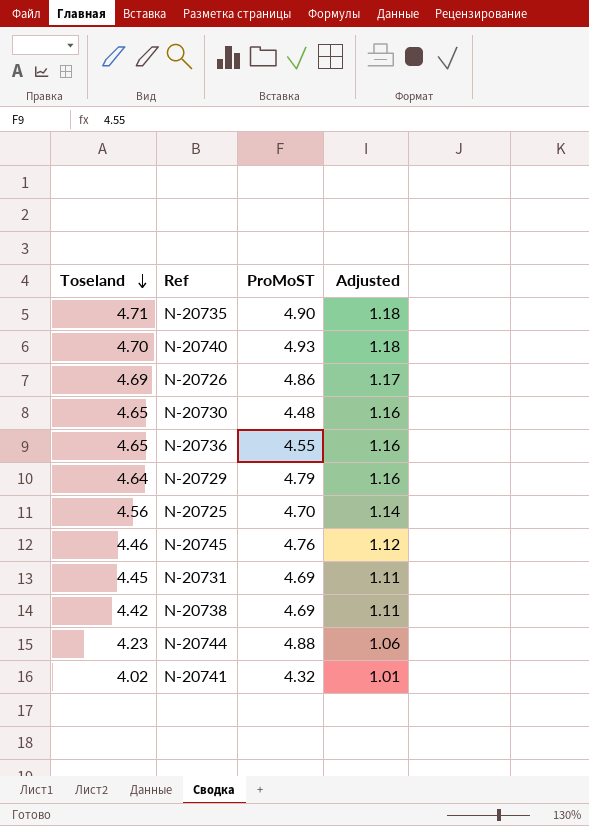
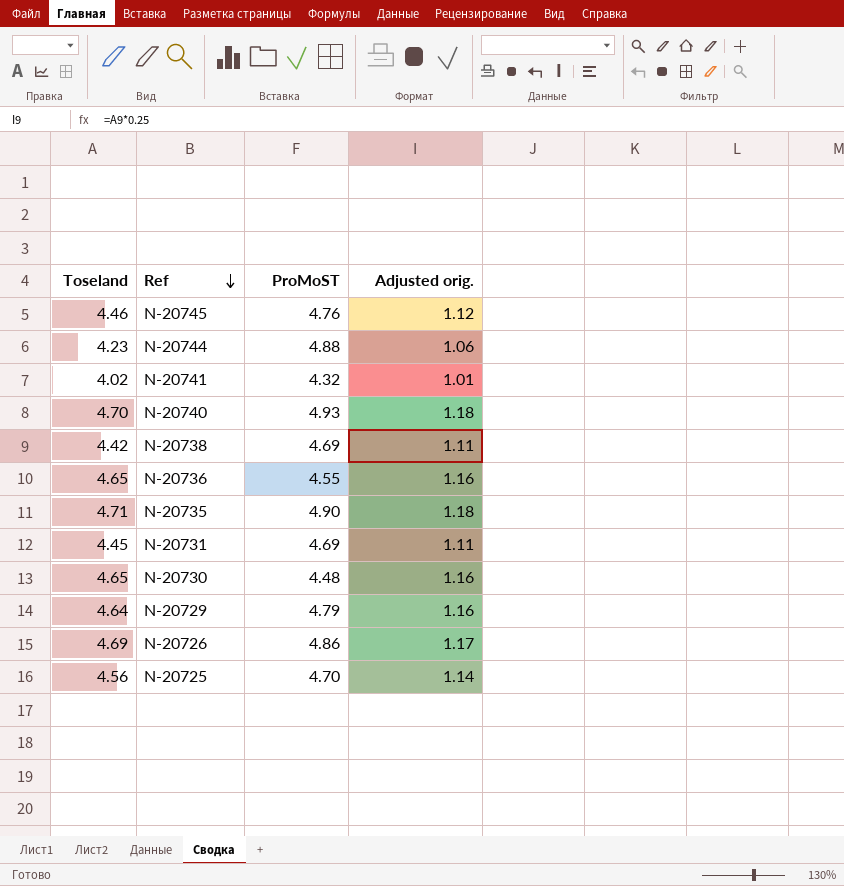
row order: Toseland descending -> Ref descending
column name: Adjusted -> Adjusted orig.

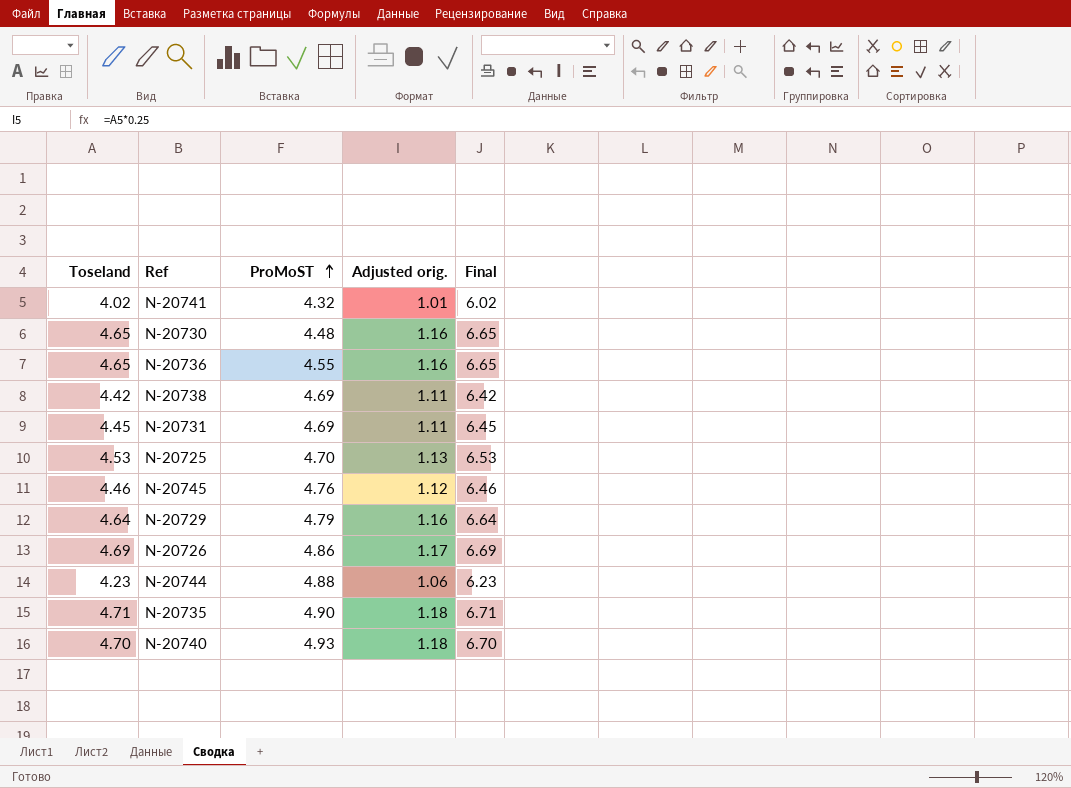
row order: Ref descending -> ProMoST ascending
column Final | formula: none -> [Toseland] + 2
N-20725 | Toseland: 4.56 -> 4.53
N-20725 | Adjusted orig.: 1.14 -> 1.13

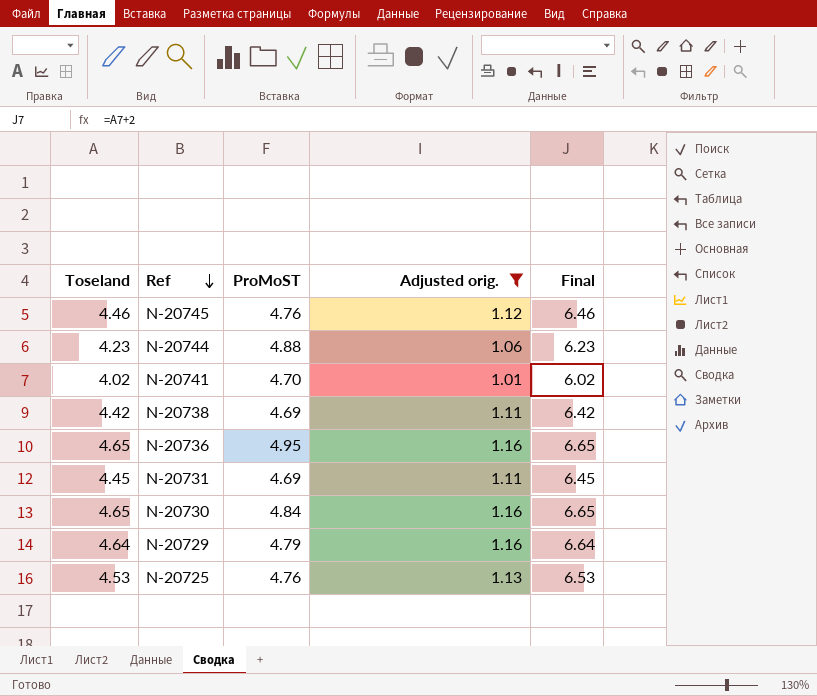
filter: none -> Adjusted orig. <= 1.16
row order: ProMoST ascending -> Ref descending
N-20741 | ProMoST: 4.32 -> 4.70
N-20736 | ProMoST: 4.55 -> 4.95
N-20730 | ProMoST: 4.48 -> 4.84
N-20725 | ProMoST: 4.70 -> 4.76

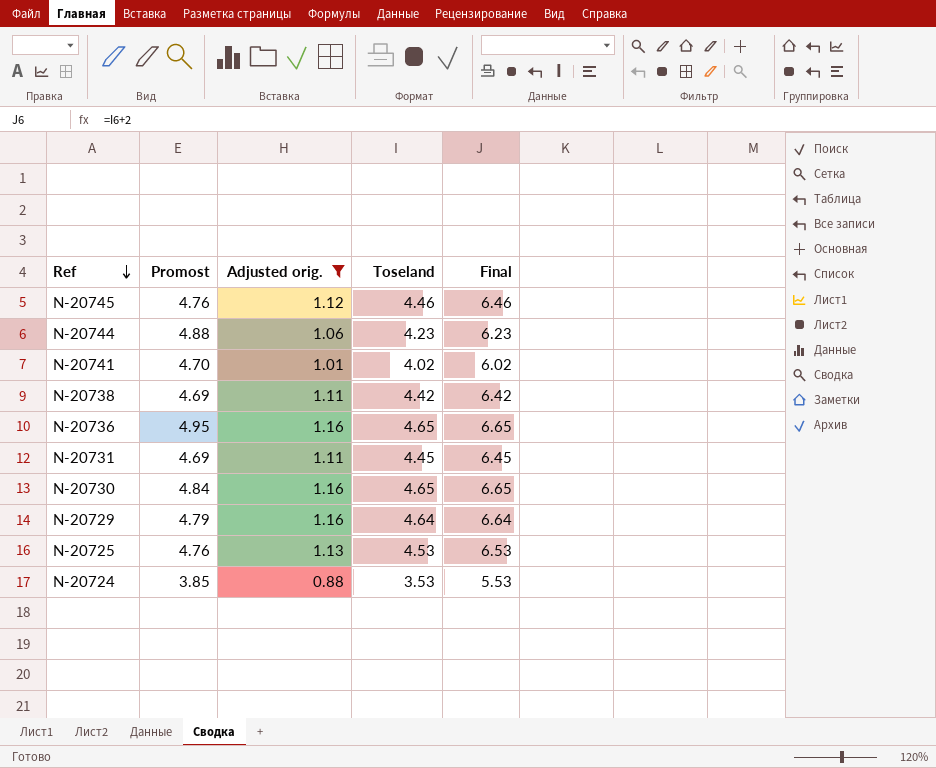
column name: ProMoST -> Promost
column Toseland | position: 1 -> 4
row N-20724: none -> 3.85 | 0.88 | 3.53 | 5.53

